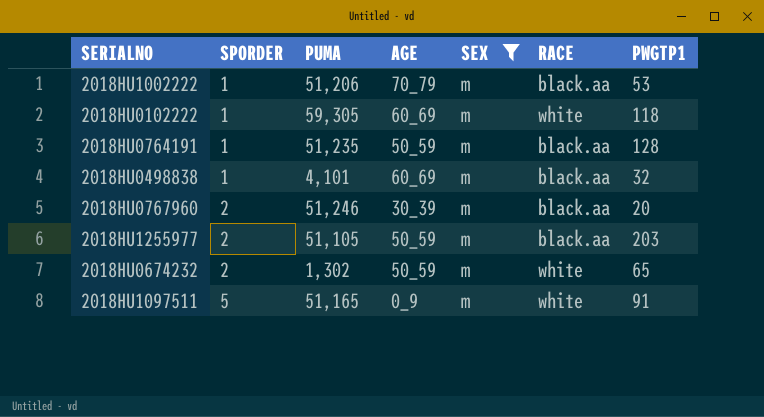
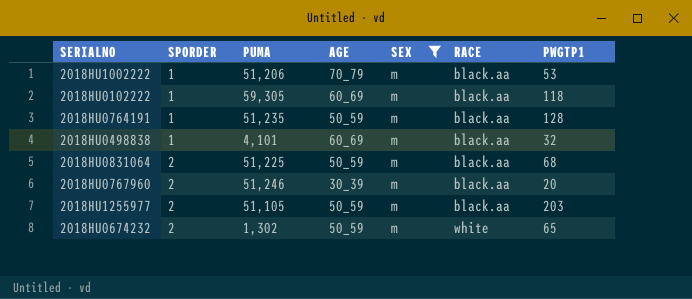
row 2018HU1097511: 5 | 51,165 | 0_9 | m | white | 91 -> none
2018HU0102222 | RACE: white -> black.aa
row 2018HU0831064: none -> 2 | 51,225 | 50_59 | m | black.aa | 68

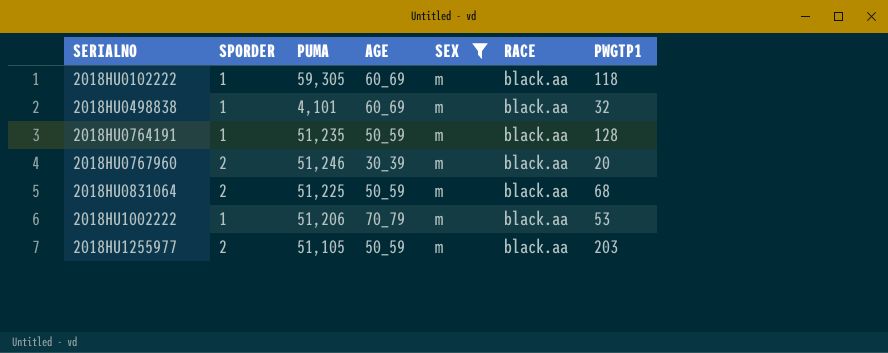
row order: SPORDER ascending -> SERIALNO ascending
row 2018HU0674232: 2 | 1,302 | 50_59 | m | white | 65 -> none

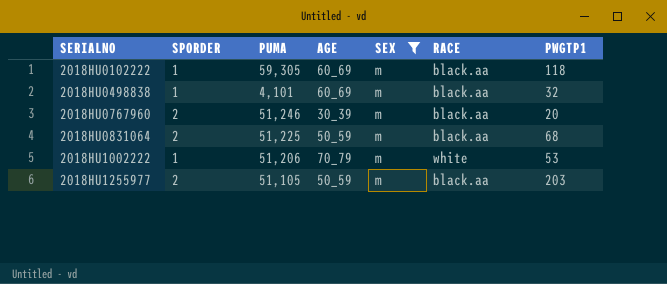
row 2018HU0764191: 1 | 51,235 | 50_59 | m | black.aa | 128 -> none
2018HU1002222 | RACE: black.aa -> white

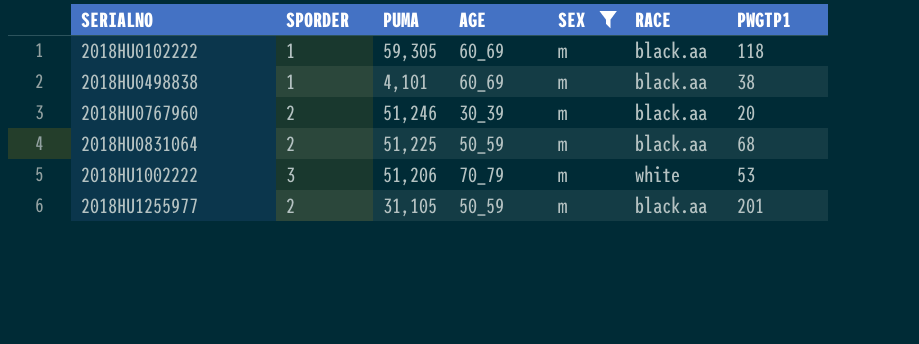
2018HU0498838 | PWGTP1: 32 -> 38
2018HU1002222 | SPORDER: 1 -> 3
2018HU1255977 | PUMA: 51,105 -> 31,105
2018HU1255977 | PWGTP1: 203 -> 201

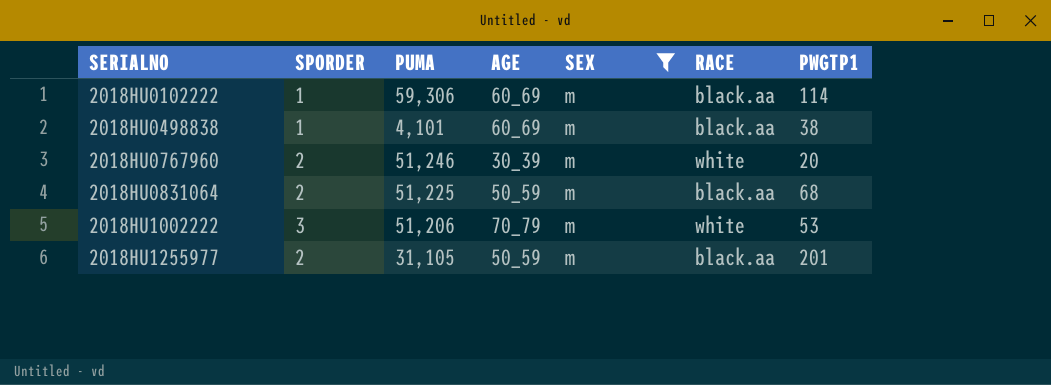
2018HU0102222 | PUMA: 59,305 -> 59,306
2018HU0102222 | PWGTP1: 118 -> 114
2018HU0767960 | RACE: black.aa -> white

